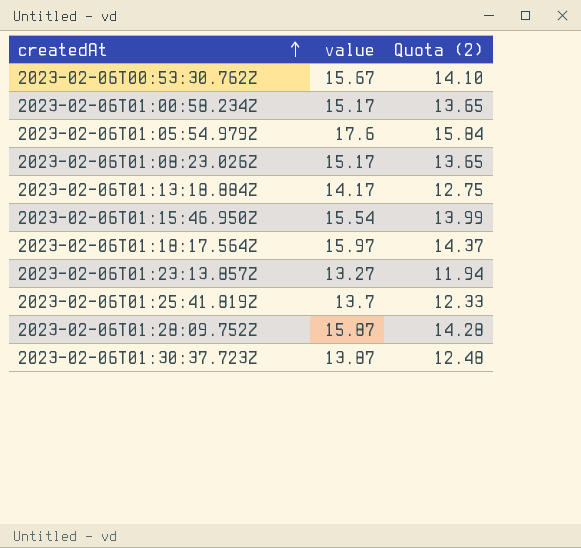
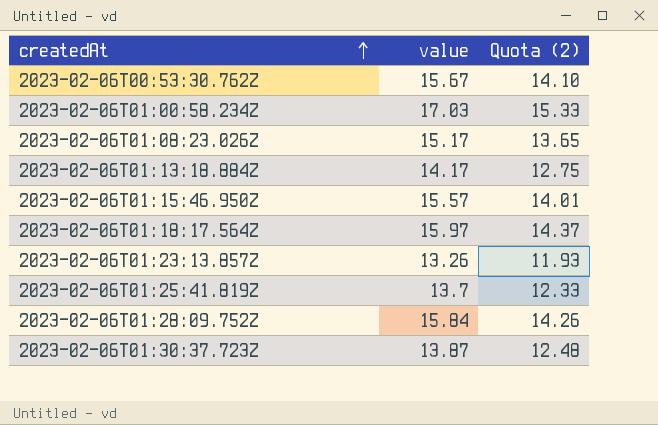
row 2023-02-06T01:05:54.979Z: 17.6 | 15.84 -> none
2023-02-06T01:00:58.234Z | value: 15.17 -> 17.03
2023-02-06T01:00:58.234Z | Quota (2): 13.65 -> 15.33
2023-02-06T01:15:46.950Z | value: 15.54 -> 15.57
2023-02-06T01:15:46.950Z | Quota (2): 13.99 -> 14.01
2023-02-06T01:23:13.857Z | value: 13.27 -> 13.26
2023-02-06T01:23:13.857Z | Quota (2): 11.94 -> 11.93
2023-02-06T01:28:09.752Z | value: 15.87 -> 15.84
2023-02-06T01:28:09.752Z | Quota (2): 14.28 -> 14.26

